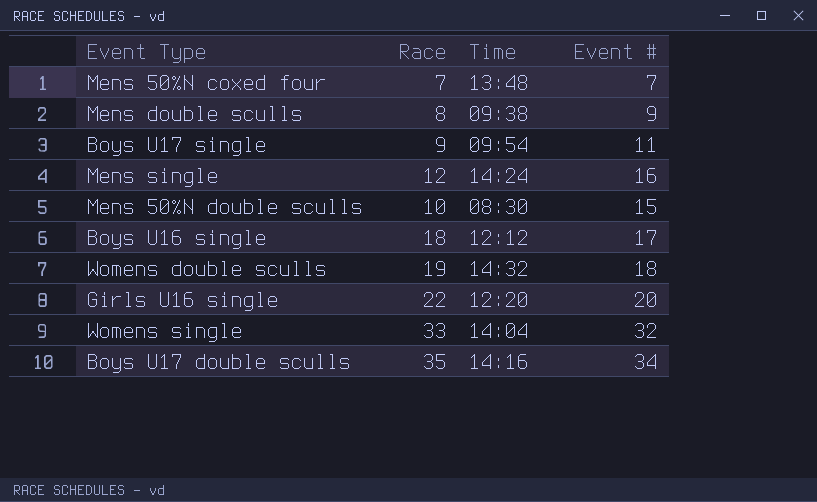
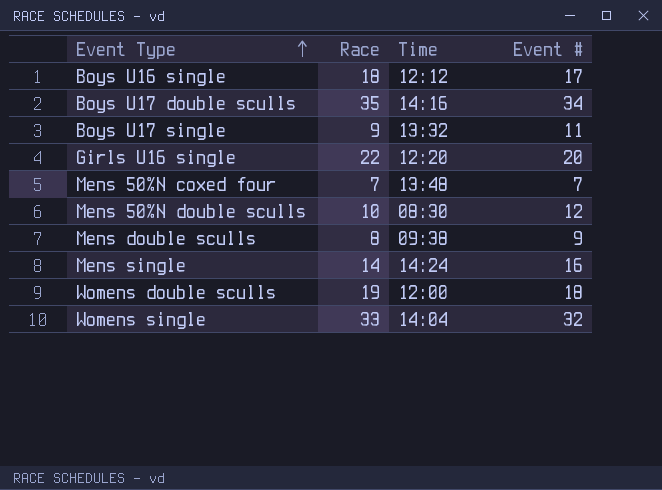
row order: none -> Event Type ascending
Boys U17 single | Time: 09:54 -> 13:32
Mens 50%N double sculls | Event #: 15 -> 12
Mens single | Race: 12 -> 14
Womens double sculls | Time: 14:32 -> 12:00

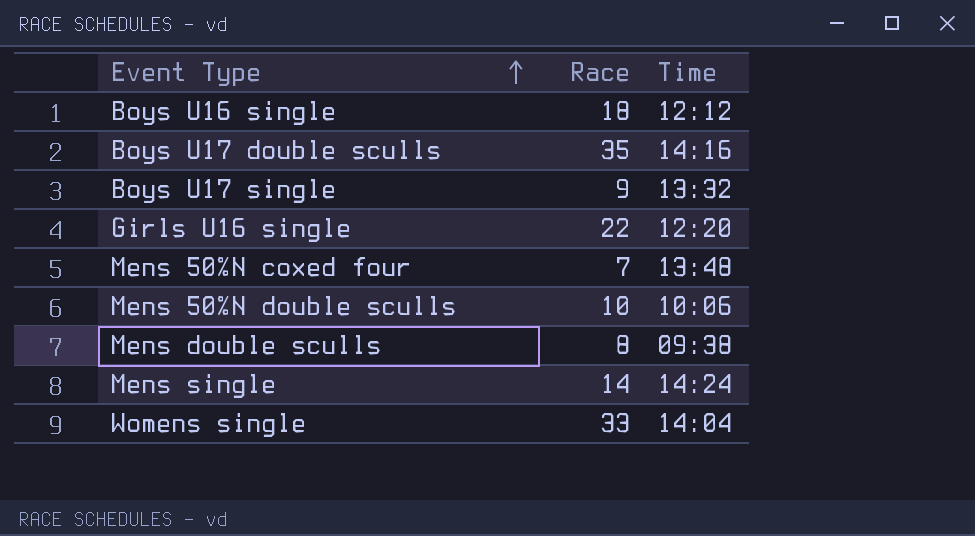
column Event # | position: 4 -> none
row Womens double sculls: 19 | 12:00 | 18 -> none
Mens 50%N double sculls | Time: 08:30 -> 10:06

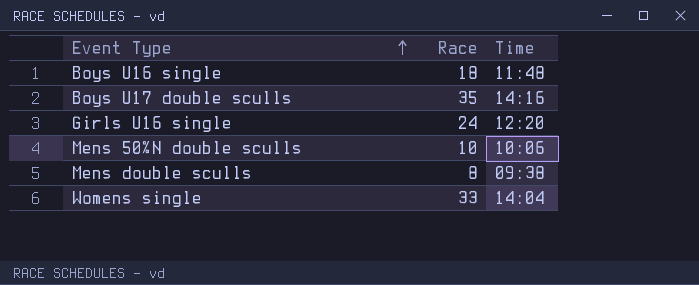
row Boys U17 single: 9 | 13:32 -> none
row Mens 50%N coxed four: 7 | 13:48 -> none
row Mens single: 14 | 14:24 -> none
Boys U16 single | Time: 12:12 -> 11:48
Girls U16 single | Race: 22 -> 24

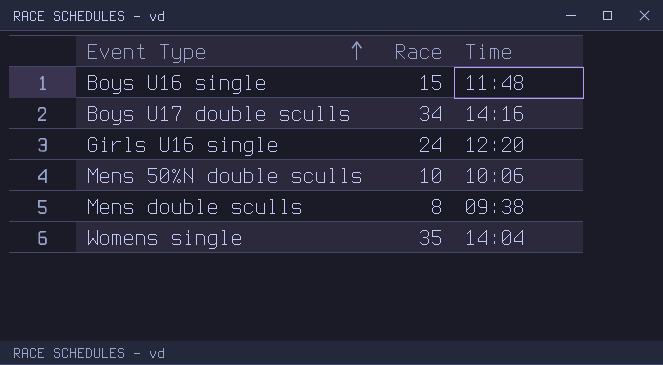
Boys U16 single | Race: 18 -> 15
Boys U17 double sculls | Race: 35 -> 34
Womens single | Race: 33 -> 35

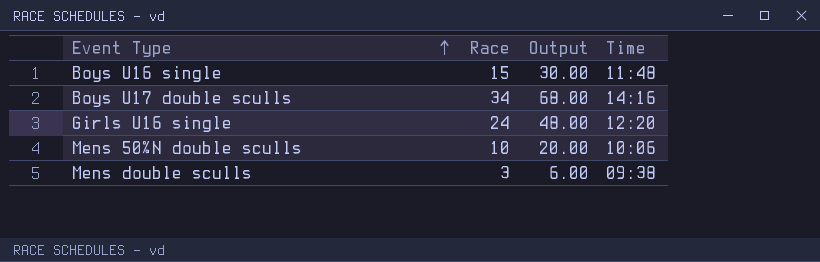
column Output | formula: none -> [Race] * 2
row Womens single: 35 | 14:04 -> none
Mens double sculls | Race: 8 -> 3

